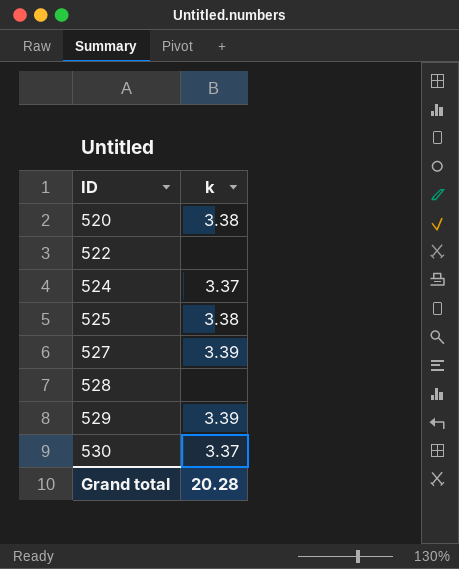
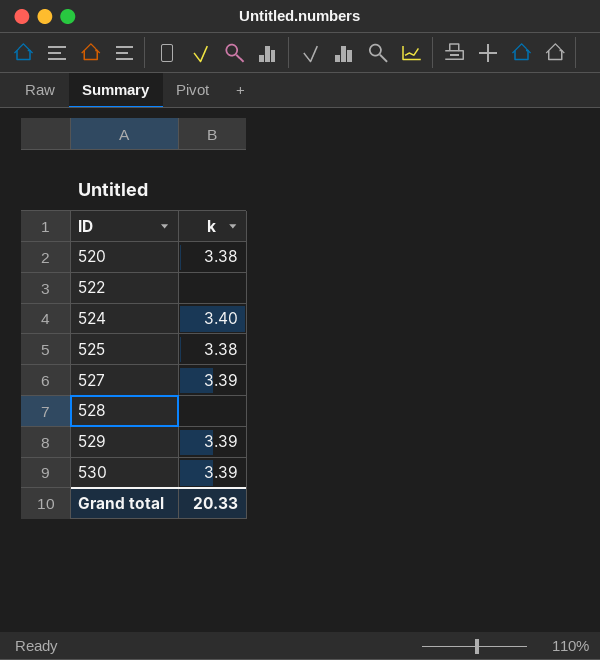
524 | k: 3.37 -> 3.40
530 | k: 3.37 -> 3.39
Grand total | k: 20.28 -> 20.33

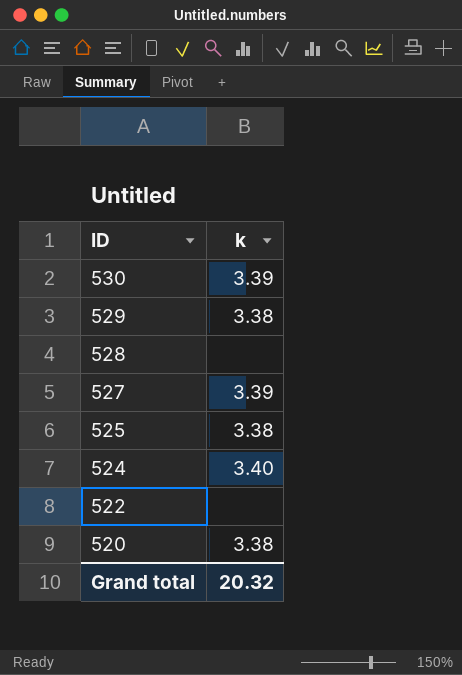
row order: ID ascending -> ID descending
529 | k: 3.39 -> 3.38
Grand total | k: 20.33 -> 20.32

